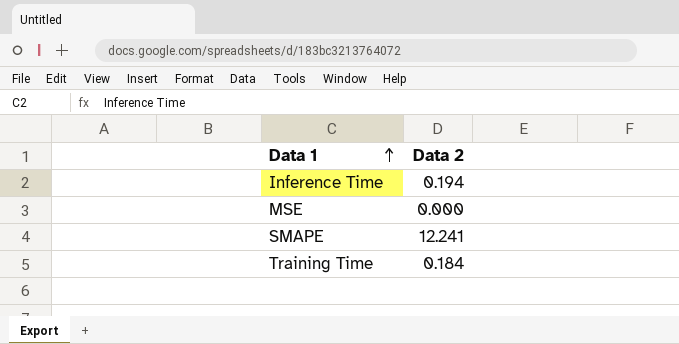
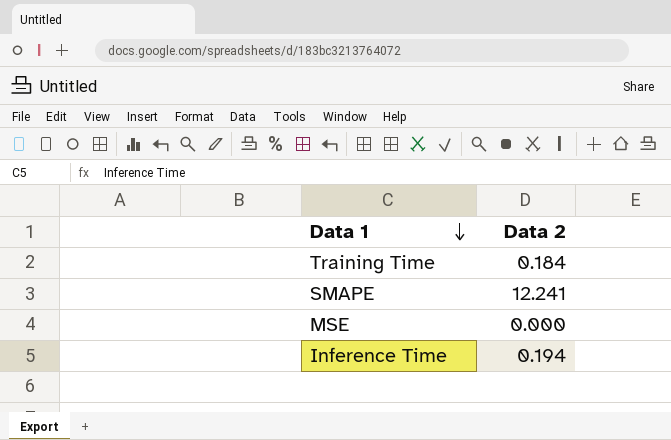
row order: Data 1 ascending -> Data 1 descending

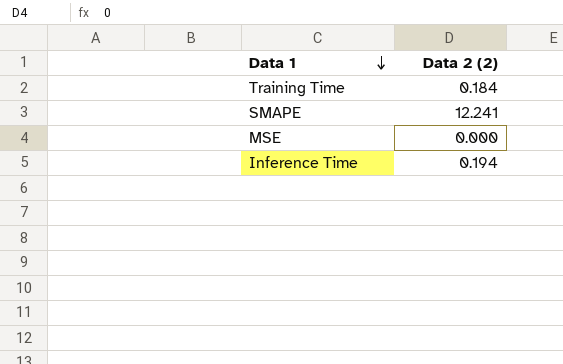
column name: Data 2 -> Data 2 (2)

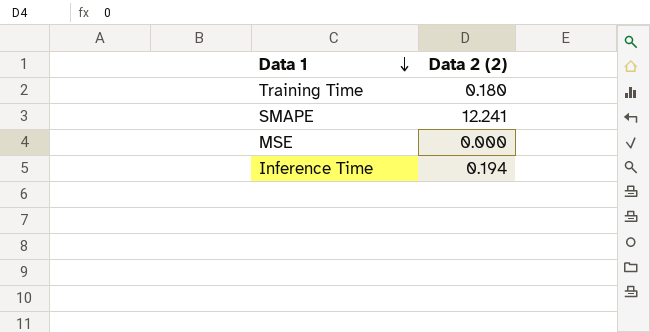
Training Time | Data 2 (2): 0.184 -> 0.180

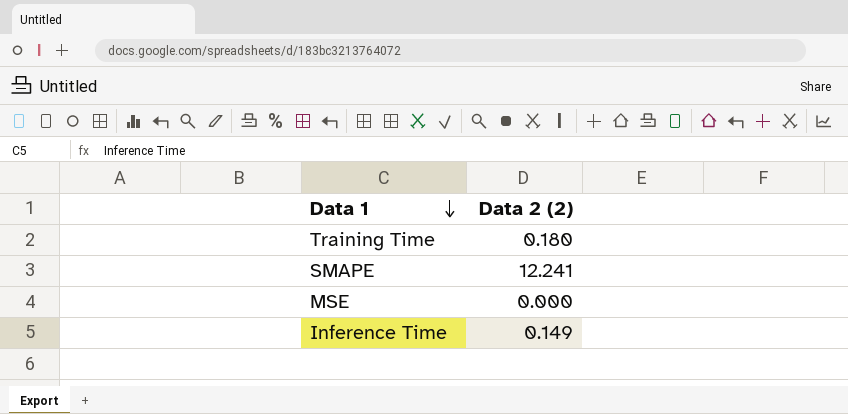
Inference Time | Data 2 (2): 0.194 -> 0.149

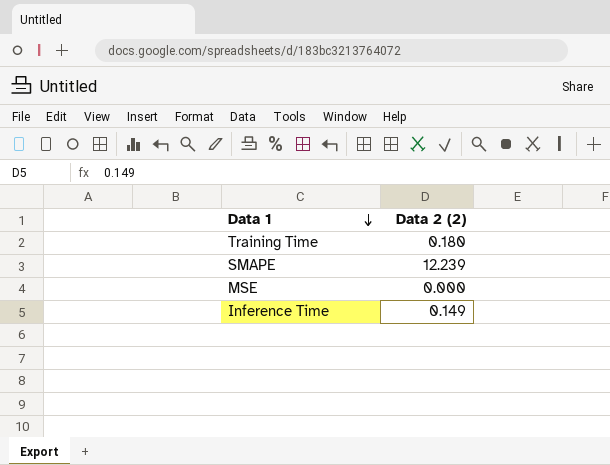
SMAPE | Data 2 (2): 12.241 -> 12.239

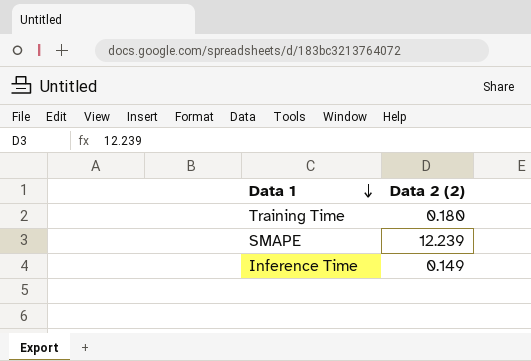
row MSE: 0.000 -> none

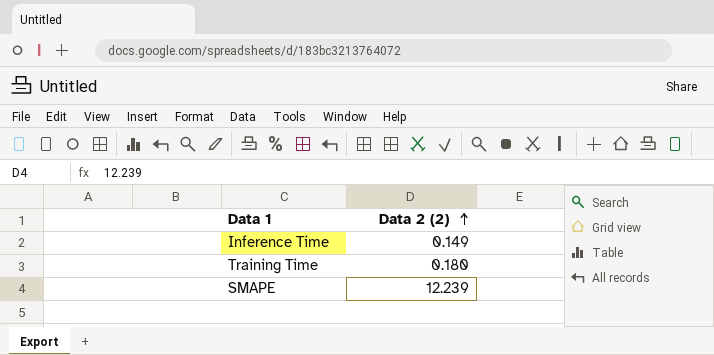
row order: Data 1 descending -> Data 2 (2) ascending

